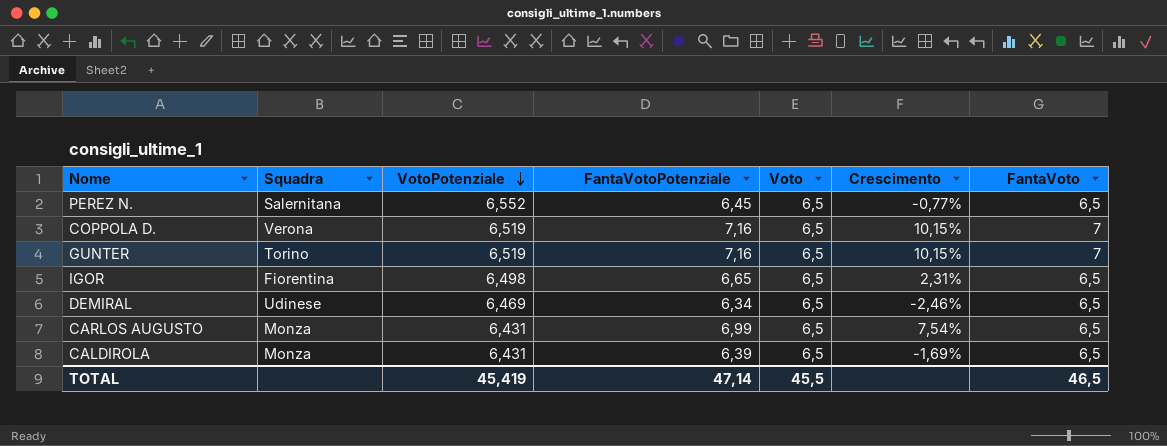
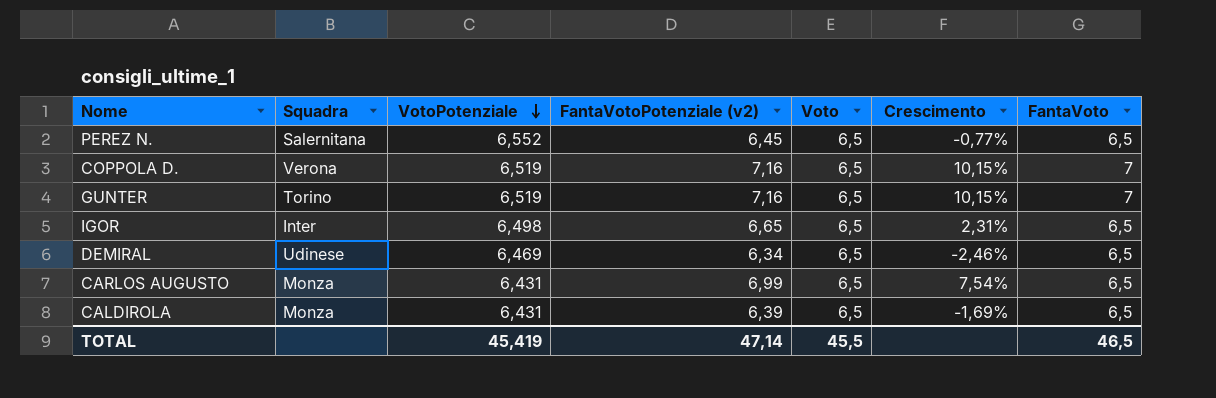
column name: FantaVotoPotenziale -> FantaVotoPotenziale (v2)
IGOR | Squadra: Fiorentina -> Inter

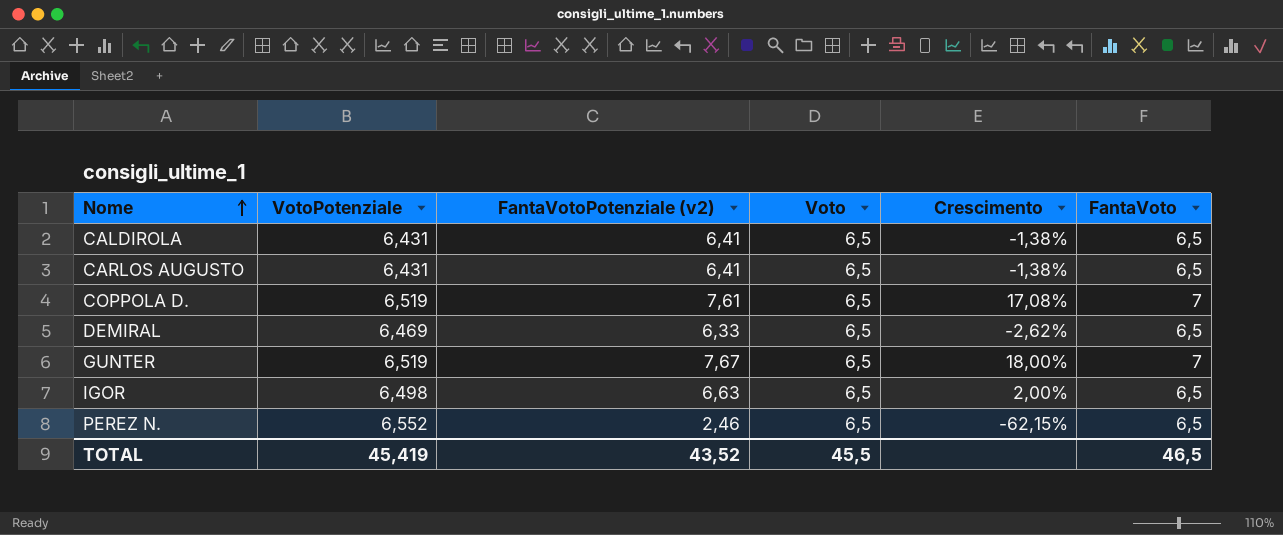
row order: VotoPotenziale descending -> Nome ascending
column Squadra | position: 2 -> none
CALDIROLA | FantaVotoPotenziale (v2): 6,39 -> 6,41
CALDIROLA | Crescimento: -1,69% -> -1,38%
CARLOS AUGUSTO | FantaVotoPotenziale (v2): 6,99 -> 6,41
CARLOS AUGUSTO | Crescimento: 7,54% -> -1,38%
COPPOLA D. | FantaVotoPotenziale (v2): 7,16 -> 7,61
COPPOLA D. | Crescimento: 10,15% -> 17,08%
DEMIRAL | FantaVotoPotenziale (v2): 6,34 -> 6,33
DEMIRAL | Crescimento: -2,46% -> -2,62%
GUNTER | FantaVotoPotenziale (v2): 7,16 -> 7,67
GUNTER | Crescimento: 10,15% -> 18,00%
IGOR | FantaVotoPotenziale (v2): 6,65 -> 6,63
IGOR | Crescimento: 2,31% -> 2,00%
PEREZ N. | FantaVotoPotenziale (v2): 6,45 -> 2,46
PEREZ N. | Crescimento: -0,77% -> -62,15%
TOTAL | FantaVotoPotenziale (v2): 47,14 -> 43,52

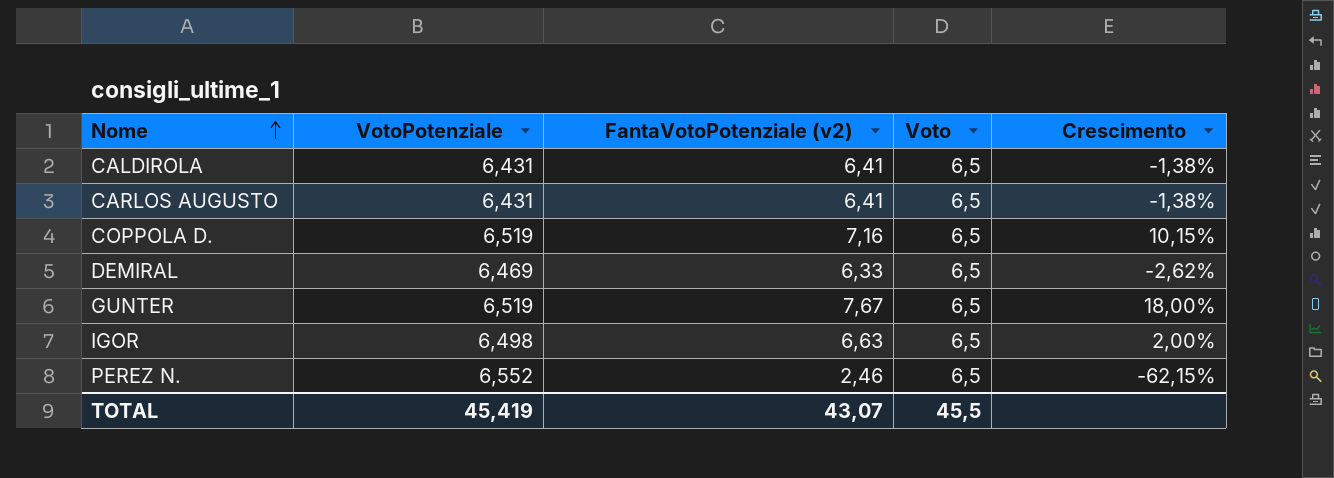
column FantaVoto | position: 6 -> none
COPPOLA D. | FantaVotoPotenziale (v2): 7,61 -> 7,16
COPPOLA D. | Crescimento: 17,08% -> 10,15%
TOTAL | FantaVotoPotenziale (v2): 43,52 -> 43,07

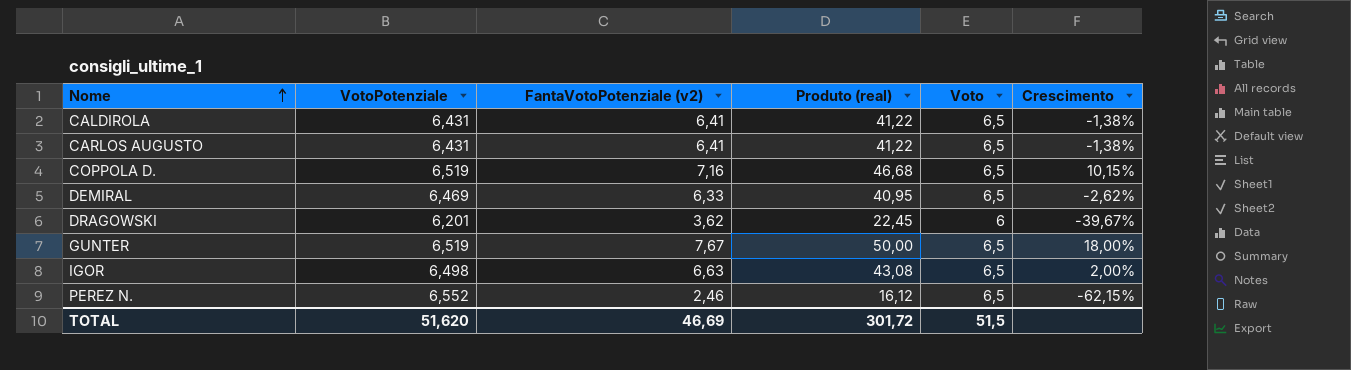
column Produto (real) | formula: none -> [VotoPotenziale] * [FantaVotoPotenziale (v2)]
row DRAGOWSKI: none -> 6,201 | 3,62 | 22,45 | 6 | -39,67%
TOTAL | VotoPotenziale: 45,419 -> 51,620
TOTAL | FantaVotoPotenziale (v2): 43,07 -> 46,69
TOTAL | Voto: 45,5 -> 51,5

